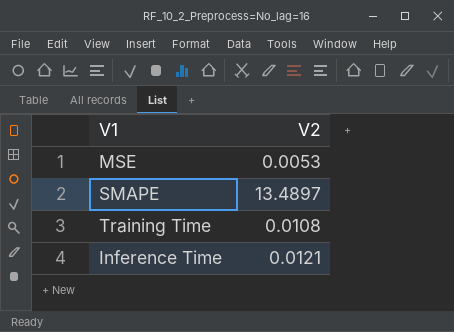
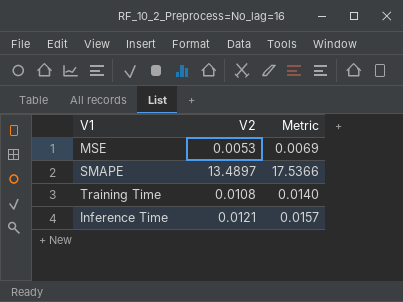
column Metric | formula: none -> [V2] * 1.3

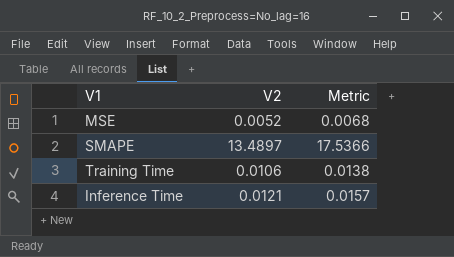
MSE | V2: 0.0053 -> 0.0052
MSE | Metric: 0.0069 -> 0.0068
Training Time | V2: 0.0108 -> 0.0106
Training Time | Metric: 0.0140 -> 0.0138

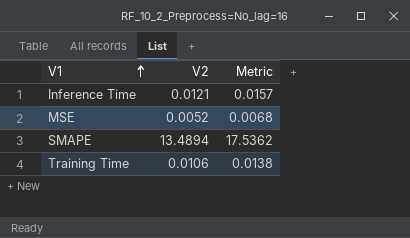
row order: none -> V1 ascending
SMAPE | V2: 13.4897 -> 13.4894
SMAPE | Metric: 17.5366 -> 17.5362

